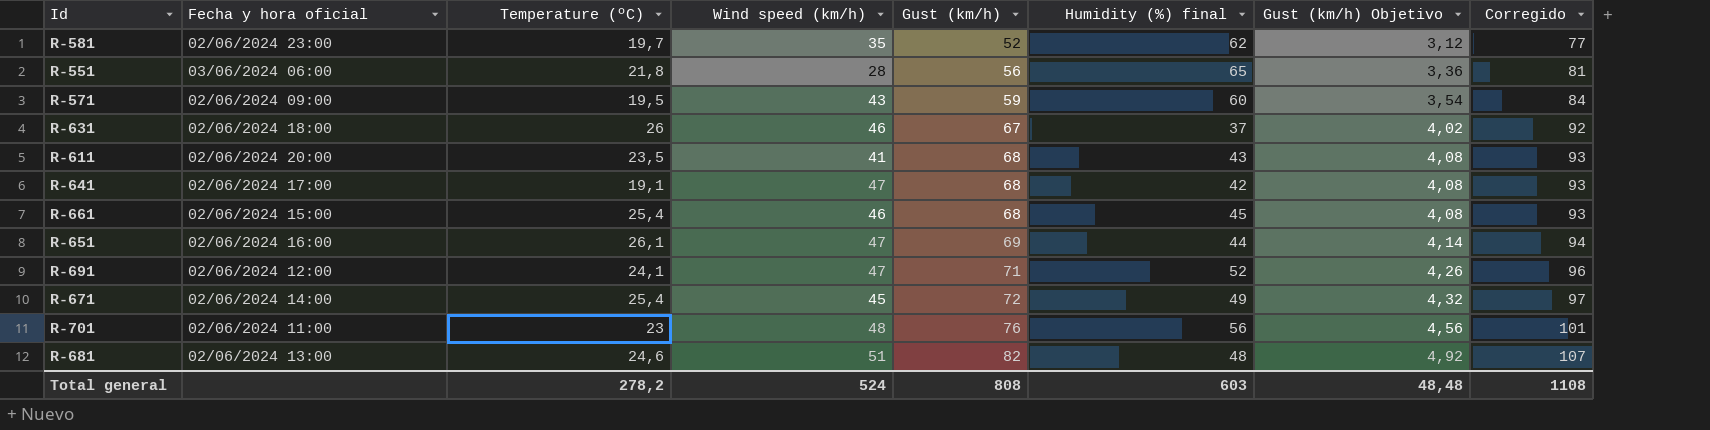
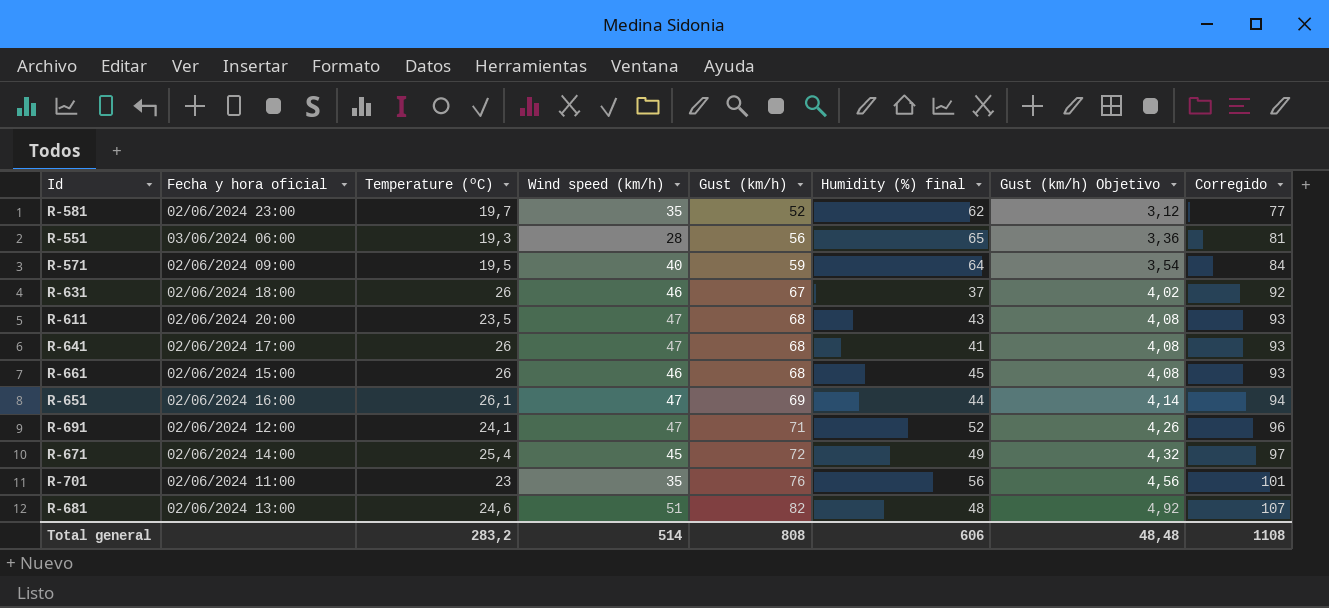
R-551 | Temperature (ºC): 21,8 -> 19,3
R-571 | Wind speed (km/h): 43 -> 40
R-571 | Humidity (%) final: 60 -> 64
R-611 | Wind speed (km/h): 41 -> 47
R-641 | Temperature (ºC): 19,1 -> 26
R-641 | Humidity (%) final: 42 -> 41
R-661 | Temperature (ºC): 25,4 -> 26
R-701 | Wind speed (km/h): 48 -> 35
Total general | Temperature (ºC): 278,2 -> 283,2
Total general | Wind speed (km/h): 524 -> 514
Total general | Humidity (%) final: 603 -> 606

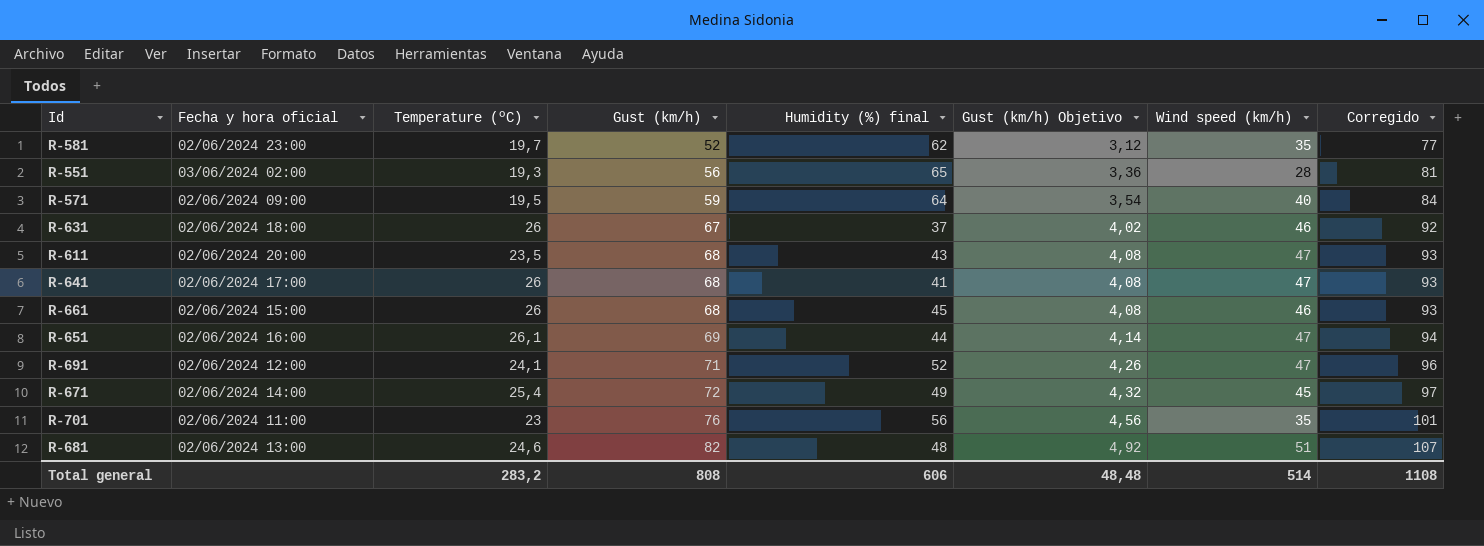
column Wind speed (km/h) | position: 4 -> 7
R-551 | Fecha y hora oficial: 03/06/2024 06:00 -> 03/06/2024 02:00

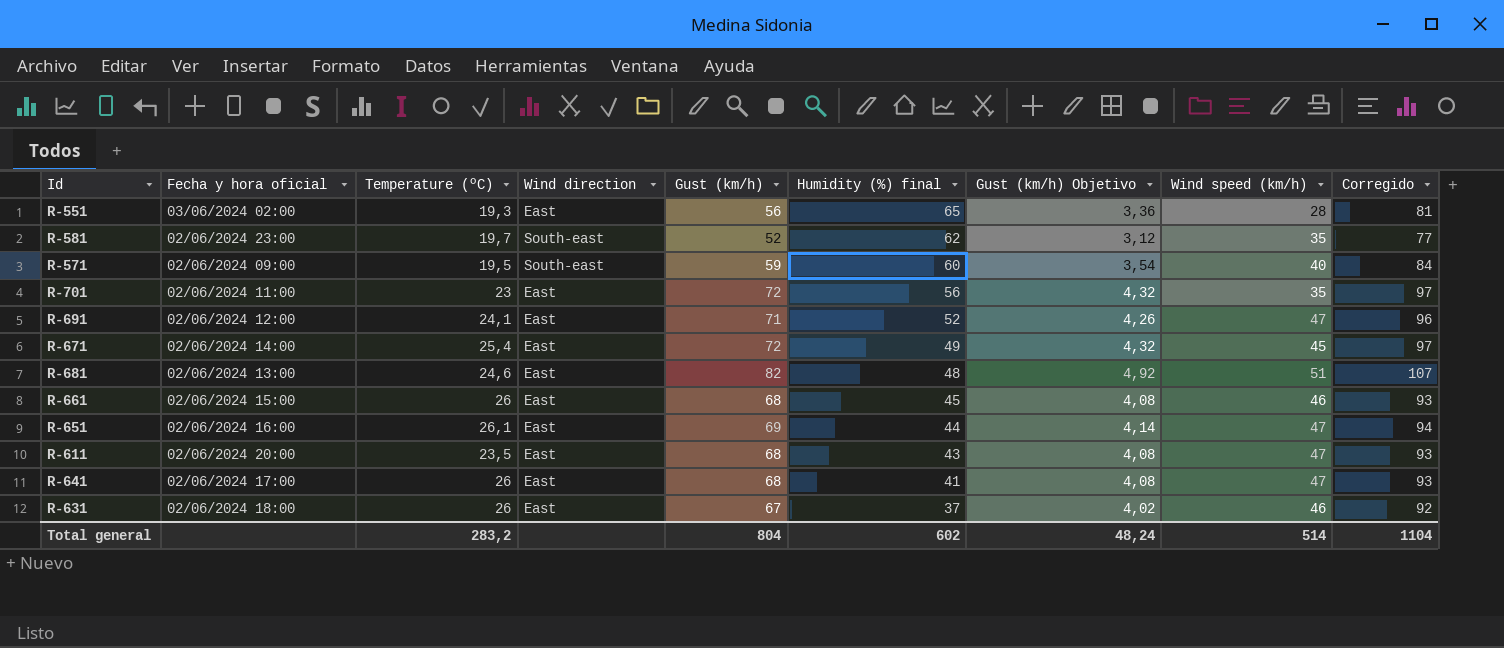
row order: Gust (km/h) ascending -> Humidity (%) final descending
column Wind direction | position: none -> 4
R-571 | Humidity (%) final: 64 -> 60
R-701 | Gust (km/h): 76 -> 72
R-701 | Gust (km/h) Objetivo: 4,56 -> 4,32
R-701 | Corregido: 101 -> 97
Total general | Gust (km/h): 808 -> 804
Total general | Humidity (%) final: 606 -> 602
Total general | Gust (km/h) Objetivo: 48,48 -> 48,24
Total general | Corregido: 1108 -> 1104

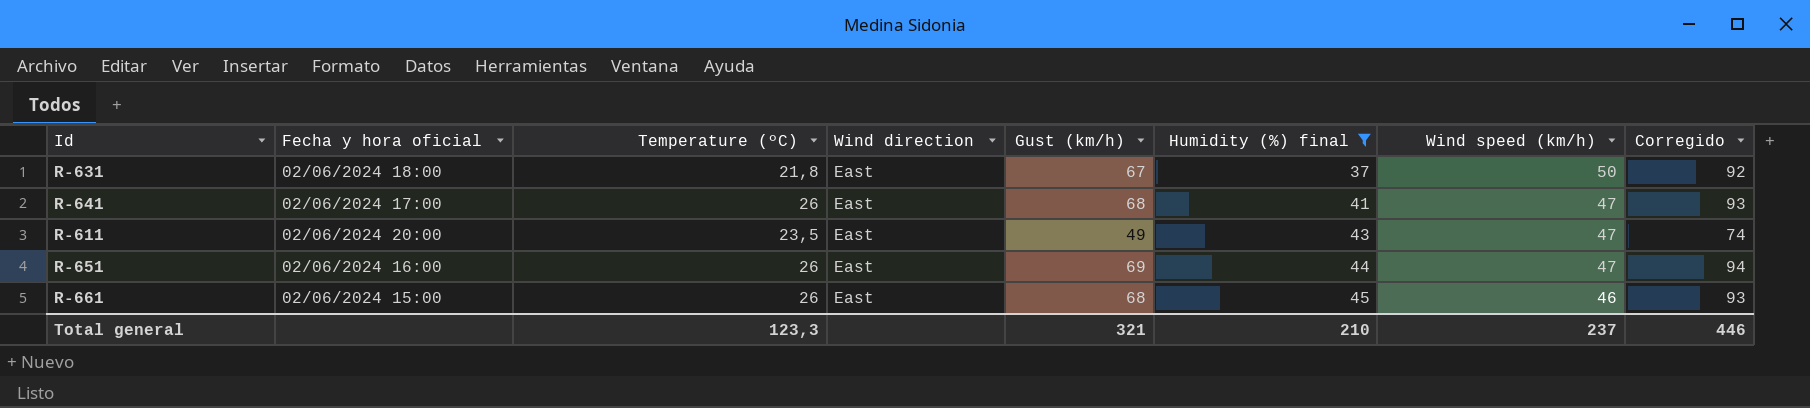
filter: none -> Humidity (%) final <= 45
row order: Humidity (%) final descending -> Humidity (%) final ascending
column Gust (km/h) Objetivo | formula: [Gust (km/h)] * 0,06 -> none
R-631 | Temperature (ºC): 26 -> 21,8
R-631 | Wind speed (km/h): 46 -> 50
R-611 | Gust (km/h): 68 -> 49
R-611 | Corregido: 93 -> 74
R-651 | Temperature (ºC): 26,1 -> 26
Total general | Temperature (ºC): 283,2 -> 123,3
Total general | Gust (km/h): 804 -> 321
Total general | Humidity (%) final: 602 -> 210
Total general | Wind speed (km/h): 514 -> 237
Total general | Corregido: 1104 -> 446

